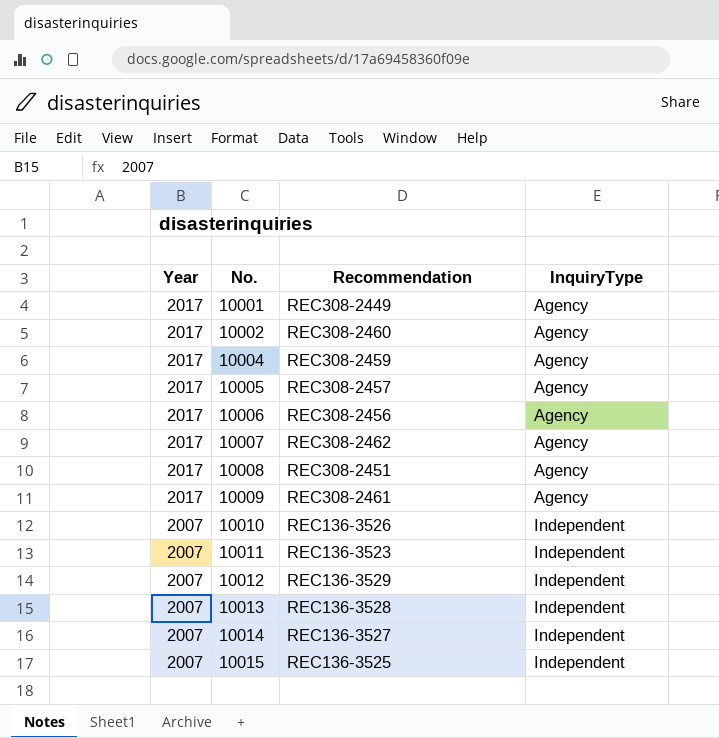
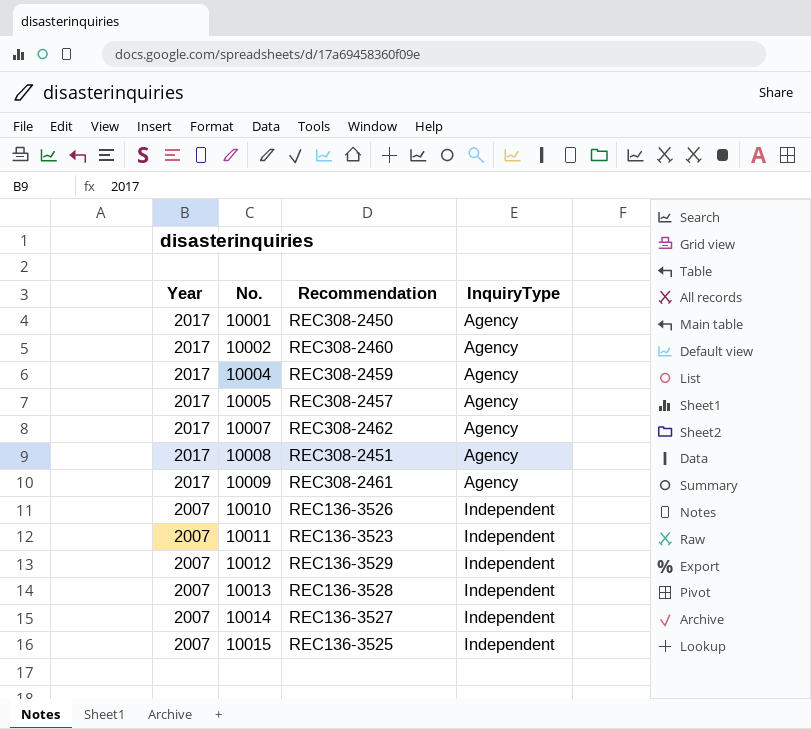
row 10006: 2017 | REC308-2456 | Agency -> none
10001 | Recommendation: REC308-2449 -> REC308-2450

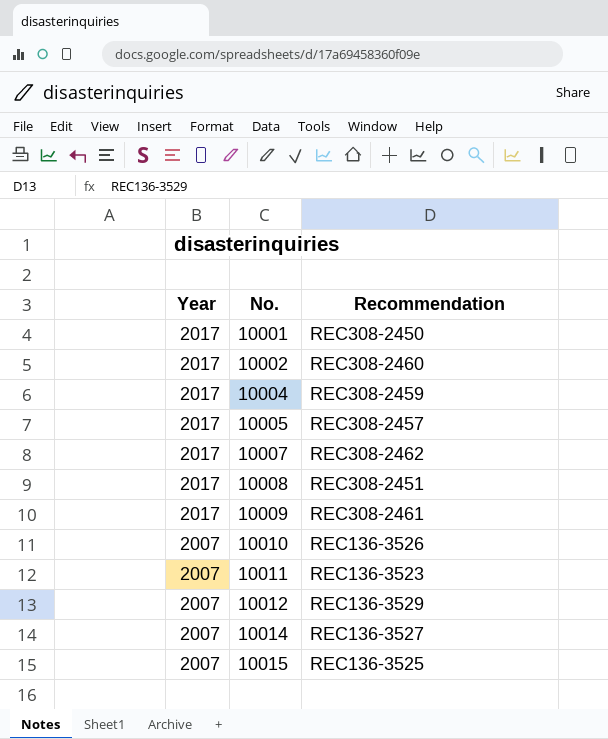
column InquiryType | position: 4 -> none
row 10013: 2007 | REC136-3528 | Independent -> none

